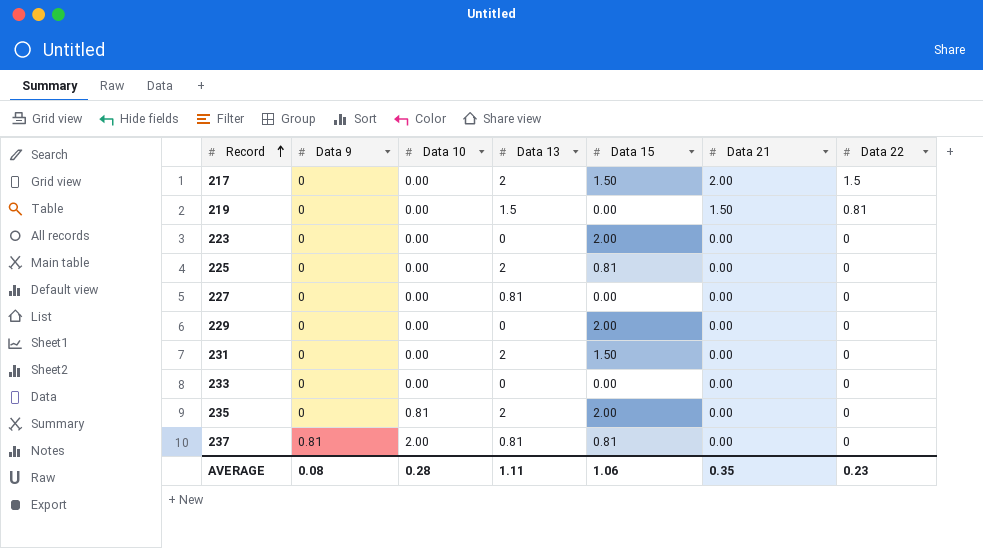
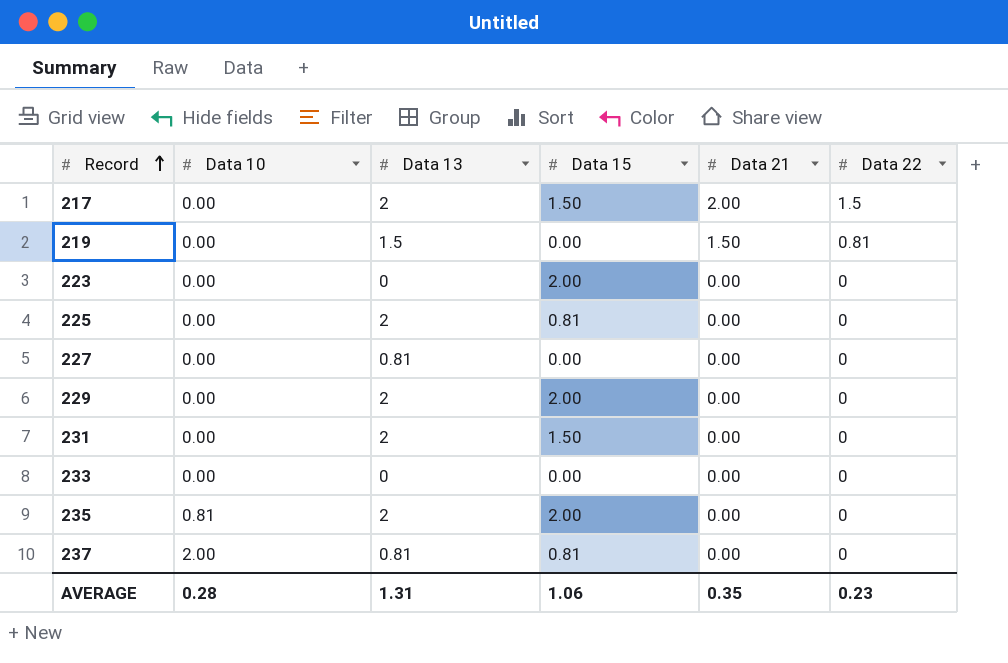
column Data 9 | position: 2 -> none
229 | Data 13: 0 -> 2
AVERAGE | Data 13: 1.11 -> 1.31

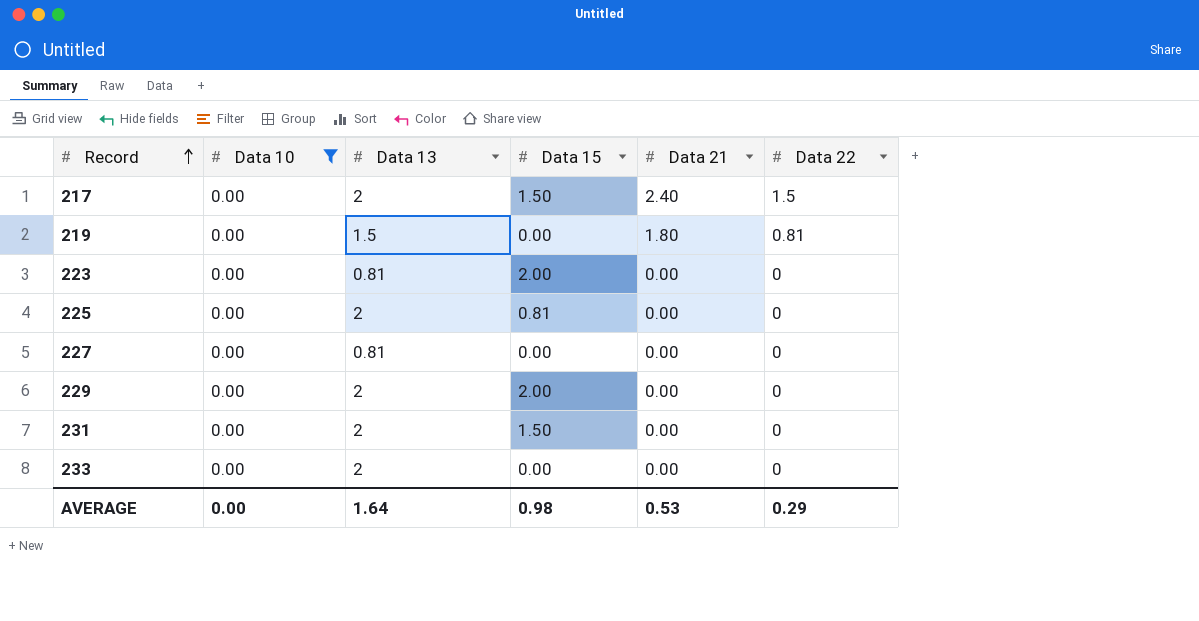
filter: none -> Data 10 = 0.00
217 | Data 21: 2.00 -> 2.40
219 | Data 21: 1.50 -> 1.80
223 | Data 13: 0 -> 0.81
233 | Data 13: 0 -> 2
AVERAGE | Data 10: 0.28 -> 0.00
AVERAGE | Data 13: 1.31 -> 1.64
AVERAGE | Data 15: 1.06 -> 0.98
AVERAGE | Data 21: 0.35 -> 0.53
AVERAGE | Data 22: 0.23 -> 0.29

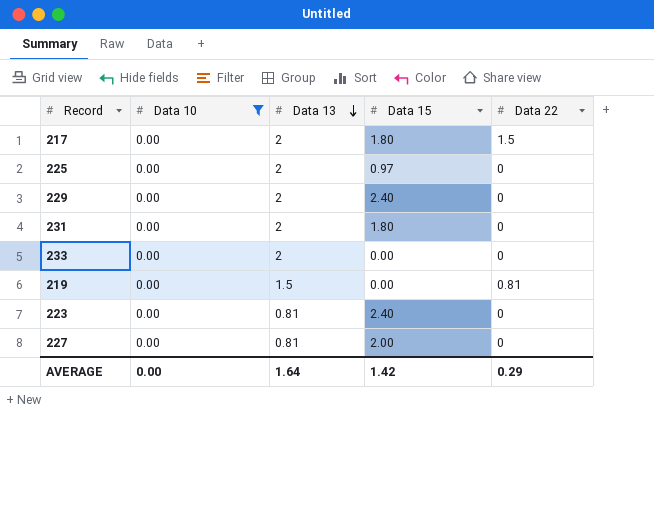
row order: Record ascending -> Data 13 descending
column Data 21 | position: 5 -> none
217 | Data 15: 1.50 -> 1.80
225 | Data 15: 0.81 -> 0.97
229 | Data 15: 2.00 -> 2.40
231 | Data 15: 1.50 -> 1.80
223 | Data 15: 2.00 -> 2.40
227 | Data 15: 0.00 -> 2.00
AVERAGE | Data 15: 0.98 -> 1.42

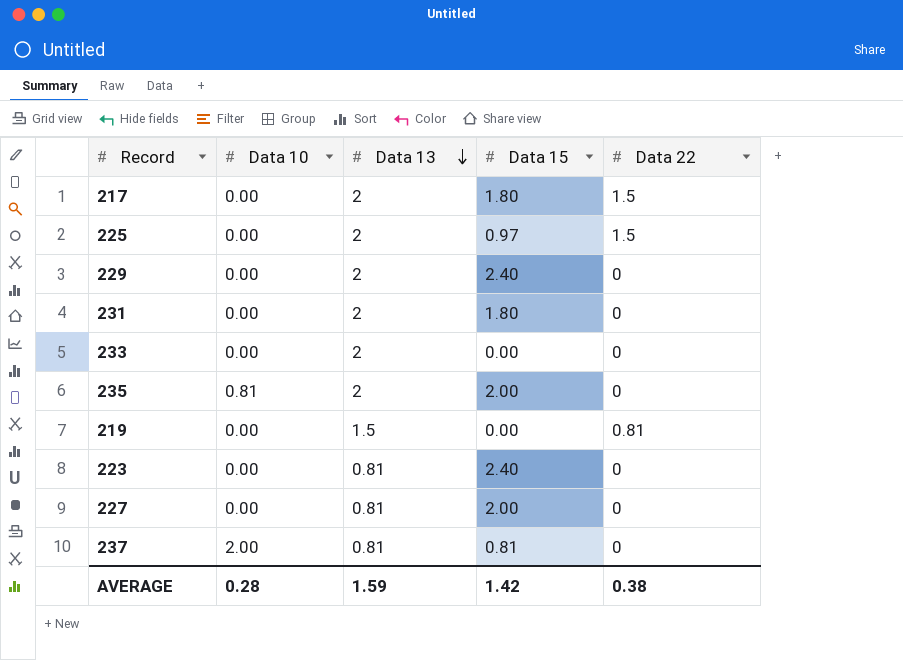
filter: Data 10 = 0.00 -> none
225 | Data 22: 0 -> 1.5
AVERAGE | Data 10: 0.00 -> 0.28
AVERAGE | Data 13: 1.64 -> 1.59
AVERAGE | Data 22: 0.29 -> 0.38

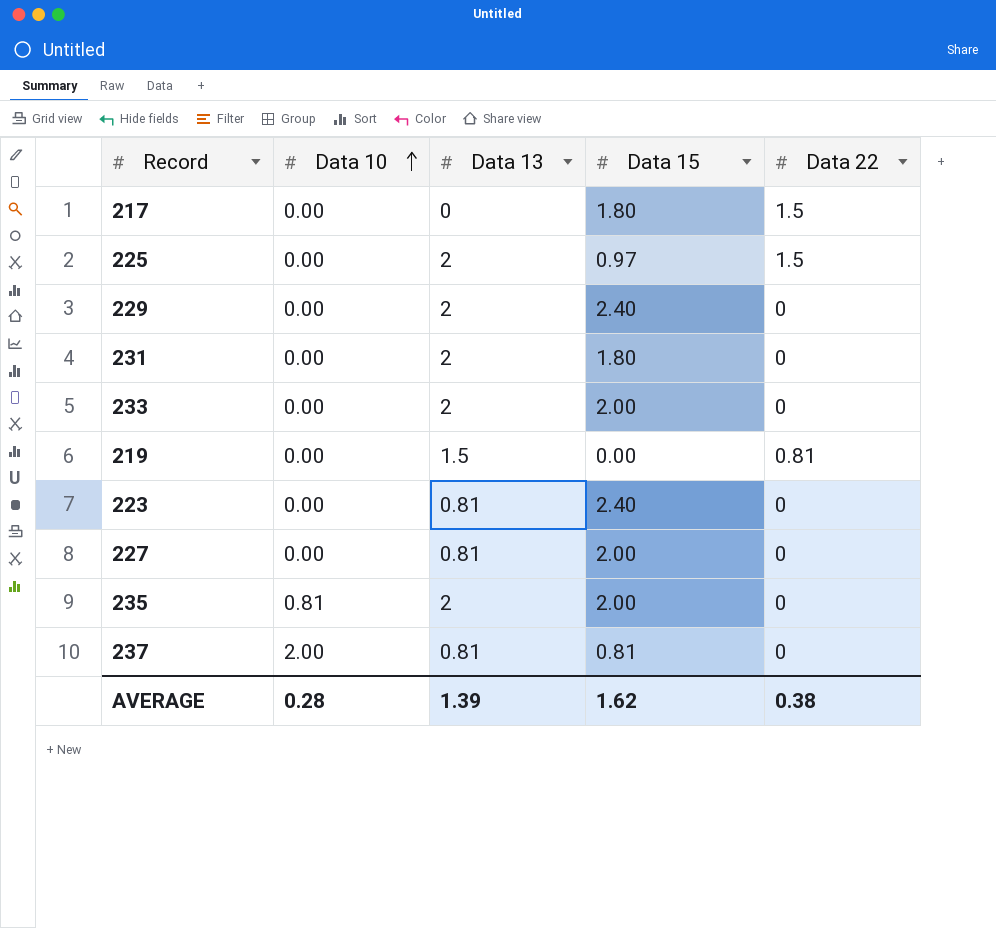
row order: Data 13 descending -> Data 10 ascending
217 | Data 13: 2 -> 0
233 | Data 15: 0.00 -> 2.00
AVERAGE | Data 13: 1.59 -> 1.39
AVERAGE | Data 15: 1.42 -> 1.62

